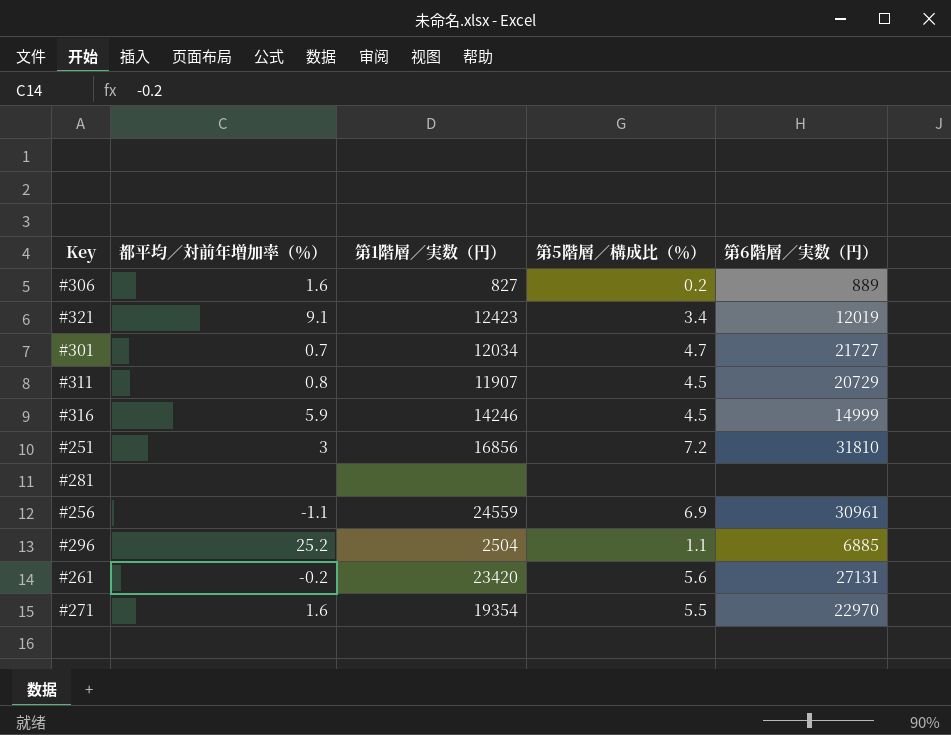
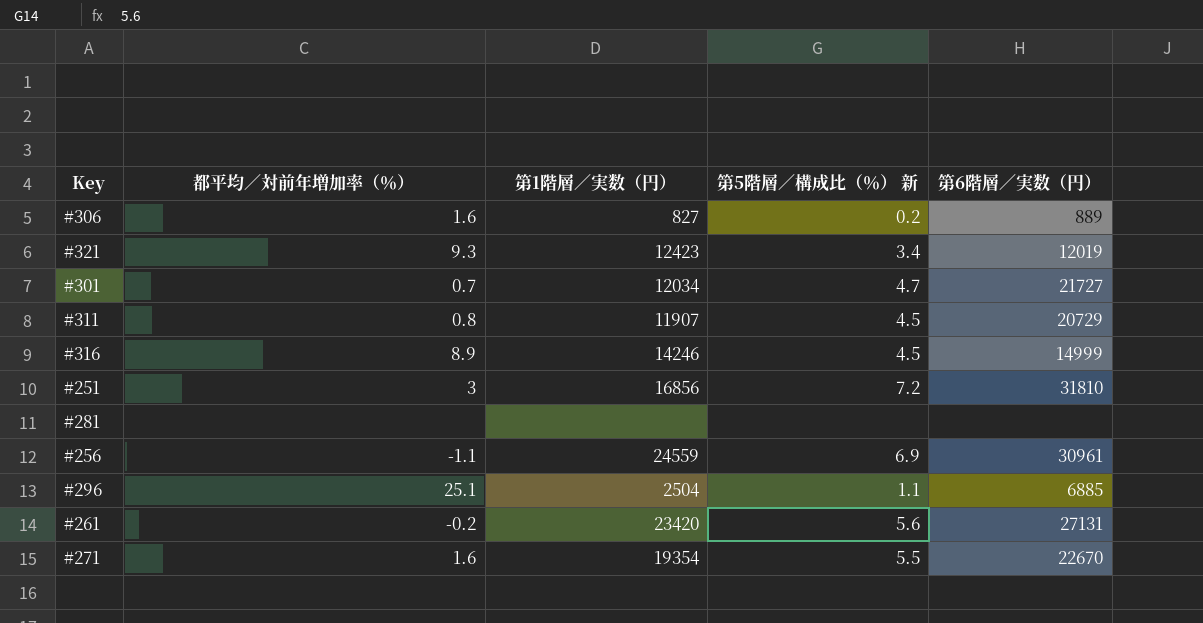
column name: 第5階層／構成比（％） -> 第5階層／構成比（％） 新
#321 | 都平均／対前年増加率（％）: 9.1 -> 9.3
#316 | 都平均／対前年増加率（％）: 5.9 -> 8.9
#296 | 都平均／対前年増加率（％）: 25.2 -> 25.1
#271 | 第6階層／実数（円）: 22970 -> 22670

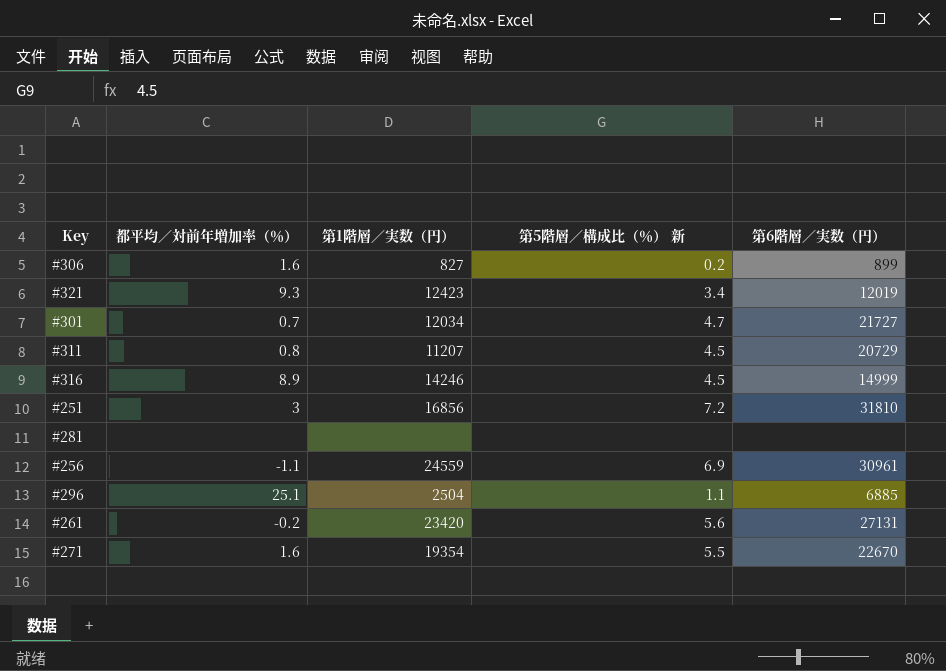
#306 | 第6階層／実数（円）: 889 -> 899
#311 | 第1階層／実数（円）: 11907 -> 11207

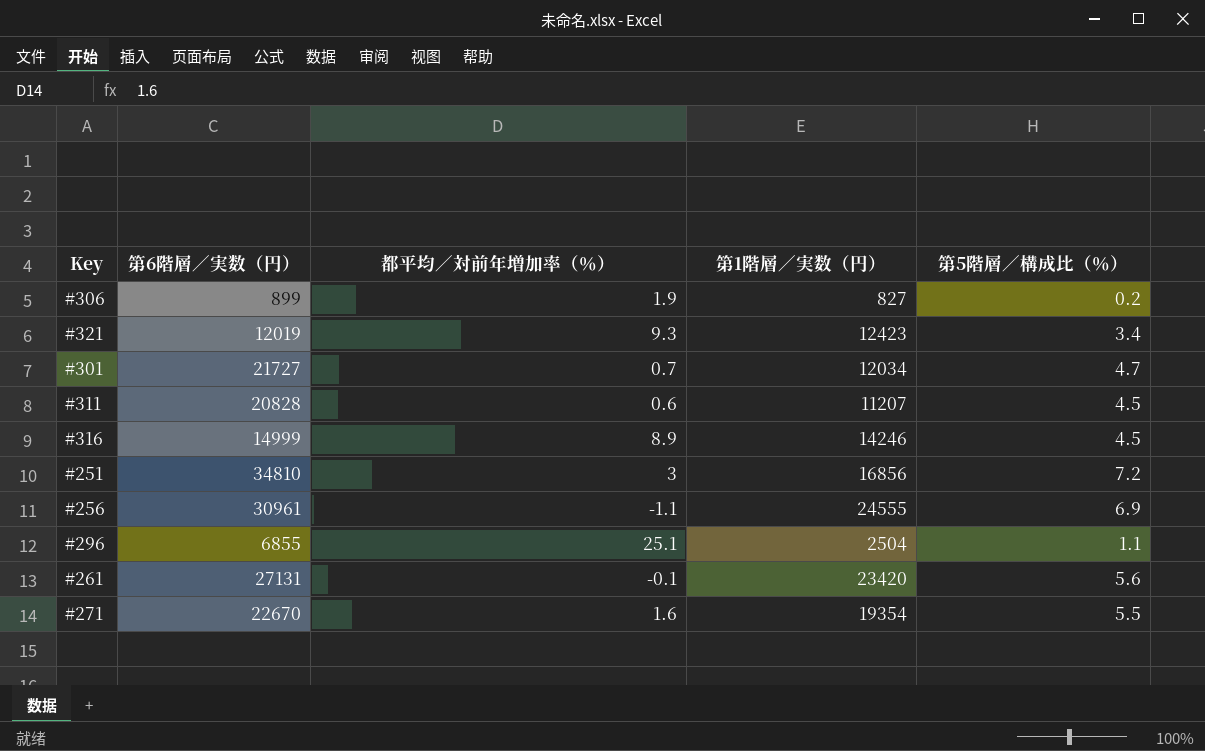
column 第6階層／実数（円） | position: 5 -> 2
column name: 第5階層／構成比（％） 新 -> 第5階層／構成比（％）
row #281: none | none | none | none -> none
#306 | 都平均／対前年増加率（％）: 1.6 -> 1.9
#311 | 第6階層／実数（円）: 20729 -> 20828
#311 | 都平均／対前年増加率（％）: 0.8 -> 0.6
#251 | 第6階層／実数（円）: 31810 -> 34810
#256 | 第1階層／実数（円）: 24559 -> 24555
#296 | 第6階層／実数（円）: 6885 -> 6855
#261 | 都平均／対前年増加率（％）: -0.2 -> -0.1

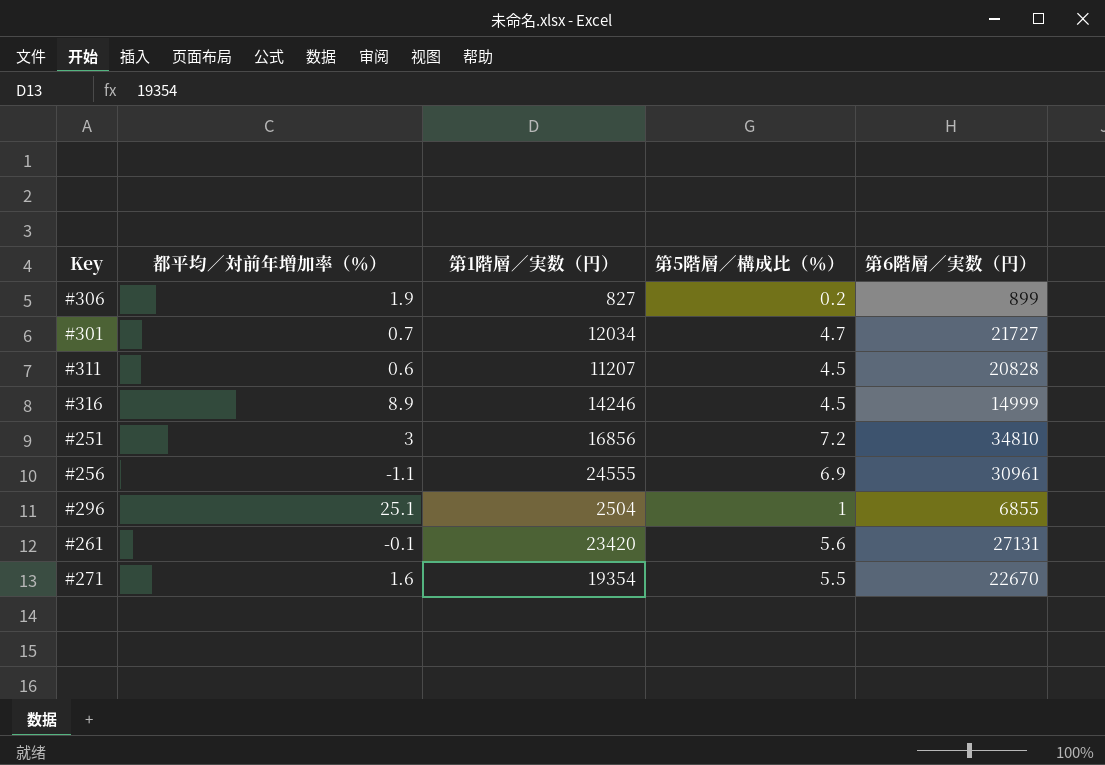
column 第6階層／実数（円） | position: 2 -> 5
row #321: 12019 | 9.3 | 12423 | 3.4 -> none
#296 | 第5階層／構成比（％）: 1.1 -> 1

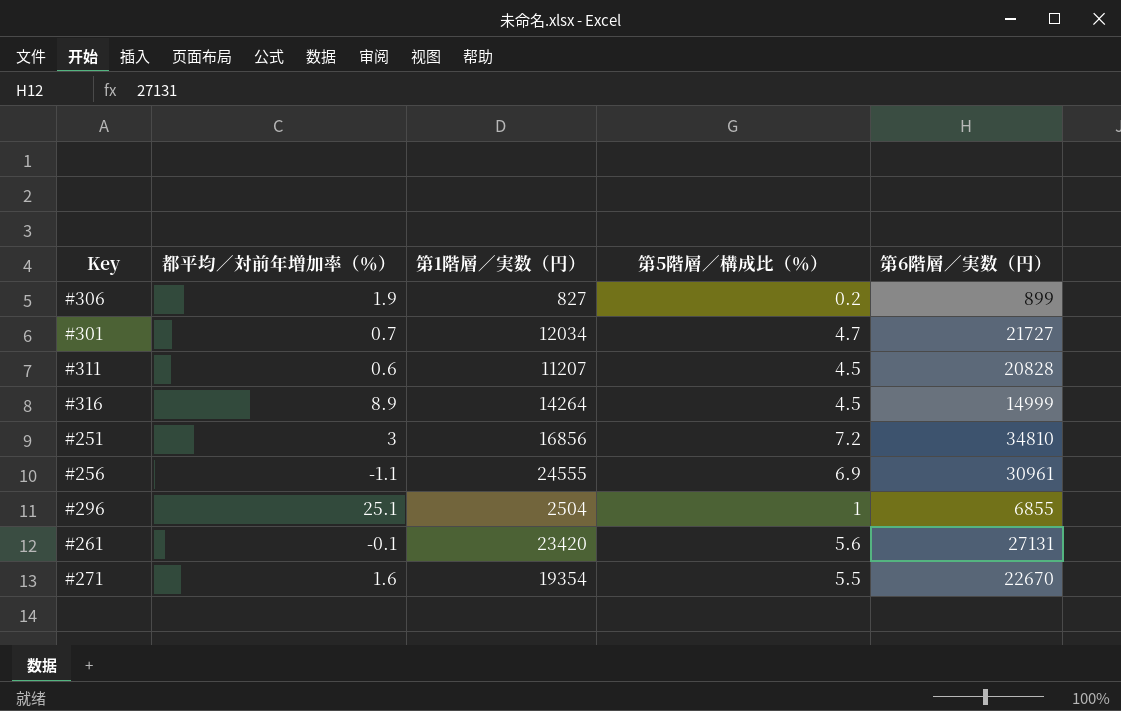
#316 | 第1階層／実数（円）: 14246 -> 14264

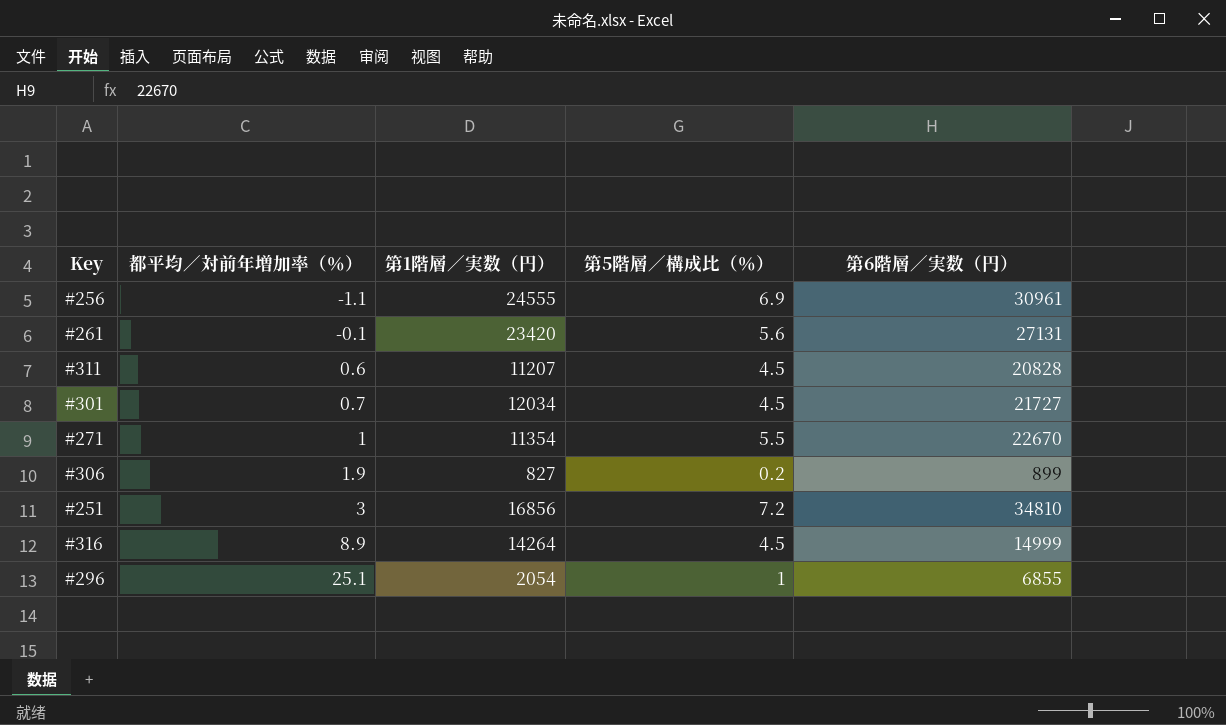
row order: none -> 都平均／対前年増加率（％） ascending
#301 | 第5階層／構成比（％）: 4.7 -> 4.5
#271 | 都平均／対前年増加率（％）: 1.6 -> 1
#271 | 第1階層／実数（円）: 19354 -> 11354
#296 | 第1階層／実数（円）: 2504 -> 2054

